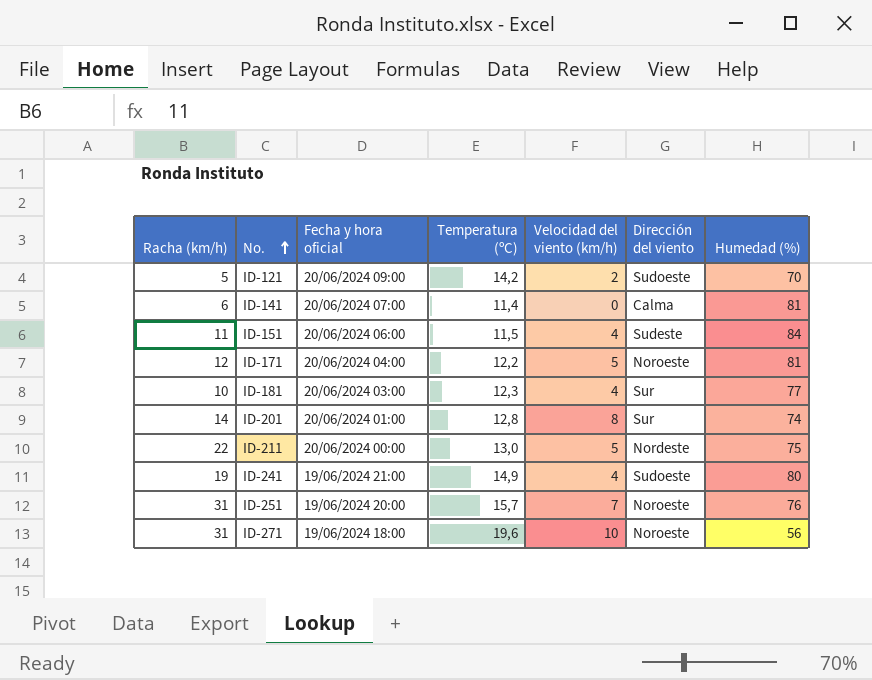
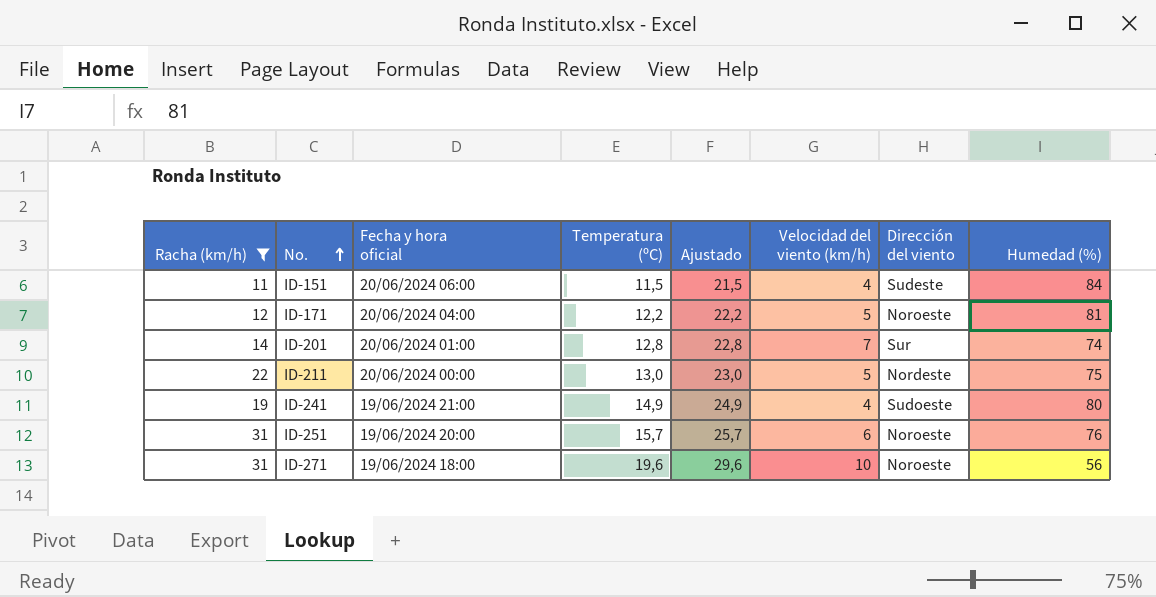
filter: none -> Racha (km/h) >= 11
column Ajustado | formula: none -> [Temperatura (ºC)] + 10
ID-201 | Velocidad del viento (km/h): 8 -> 7
ID-251 | Velocidad del viento (km/h): 7 -> 6

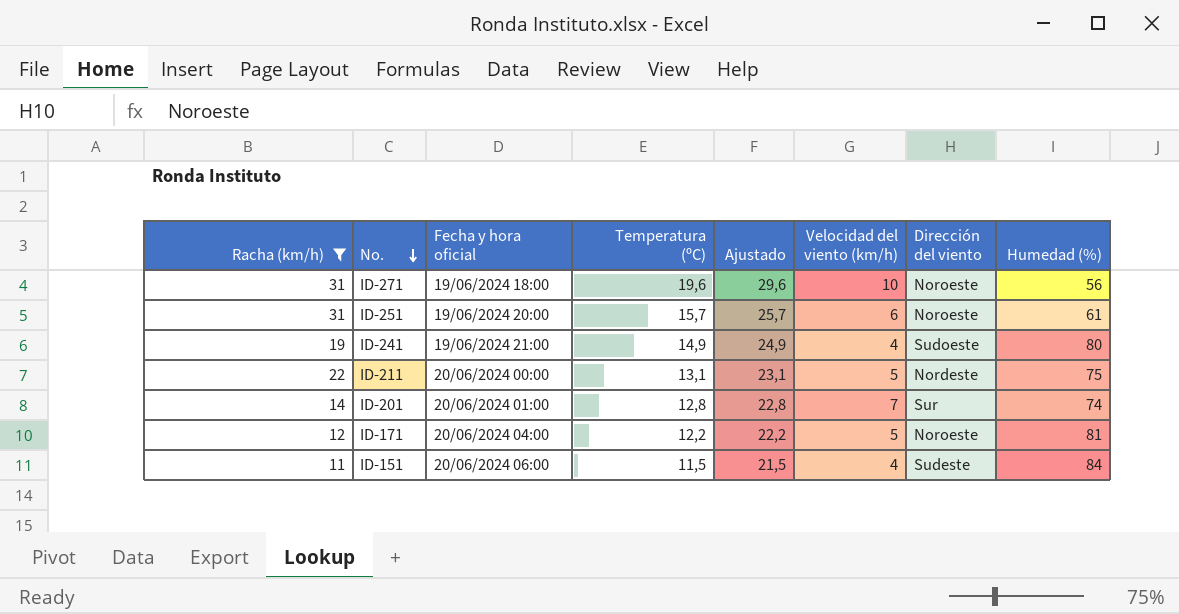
row order: No. ascending -> No. descending
ID-251 | Humedad (%): 76 -> 61
ID-211 | Temperatura (ºC): 13,0 -> 13,1
ID-211 | Ajustado: 23,0 -> 23,1

